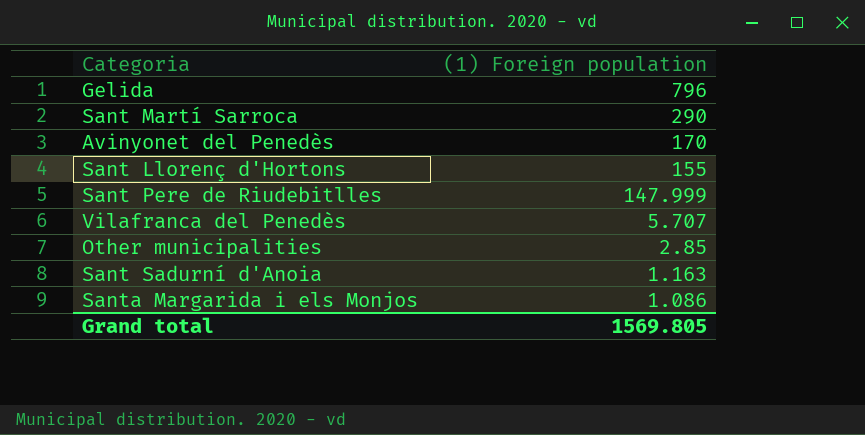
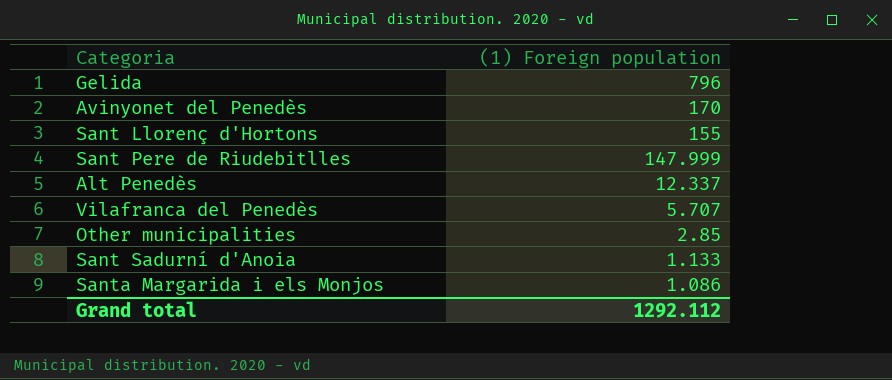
row Sant Martí Sarroca: 290 -> none
row Alt Penedès: none -> 12.337
Sant Sadurní d'Anoia | (1) Foreign population: 1.163 -> 1.133
Grand total | (1) Foreign population: 1569.805 -> 1292.112

